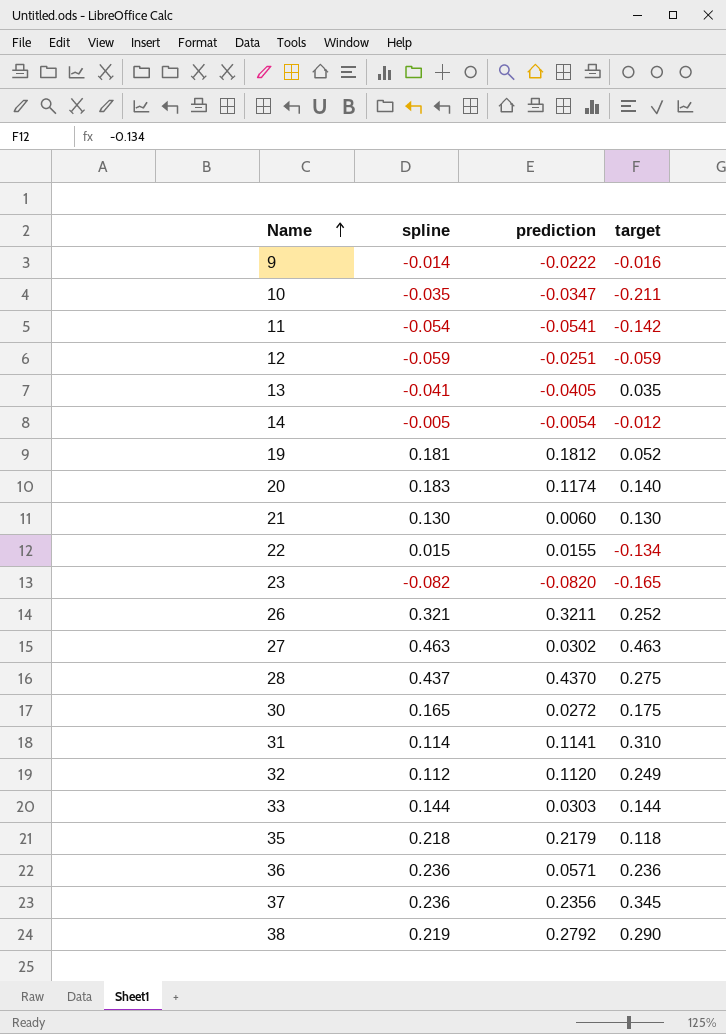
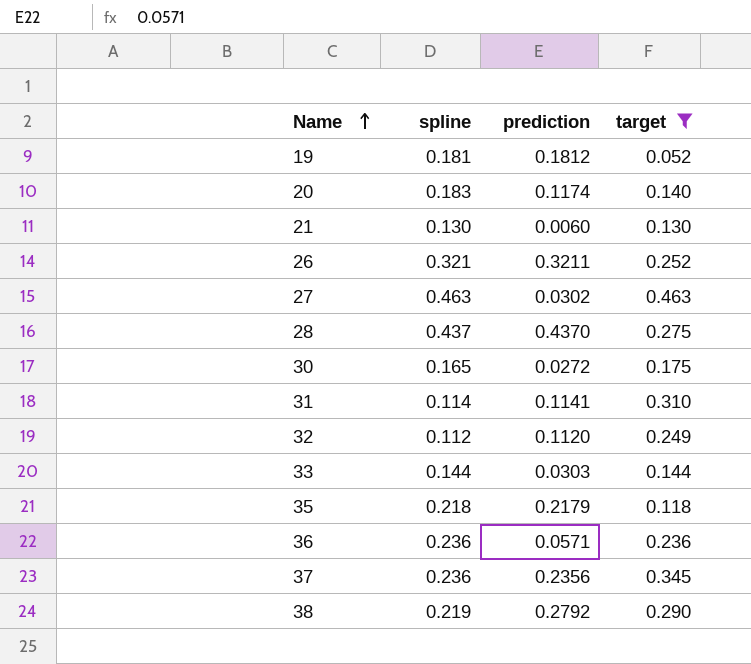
filter: none -> target >= 0.052

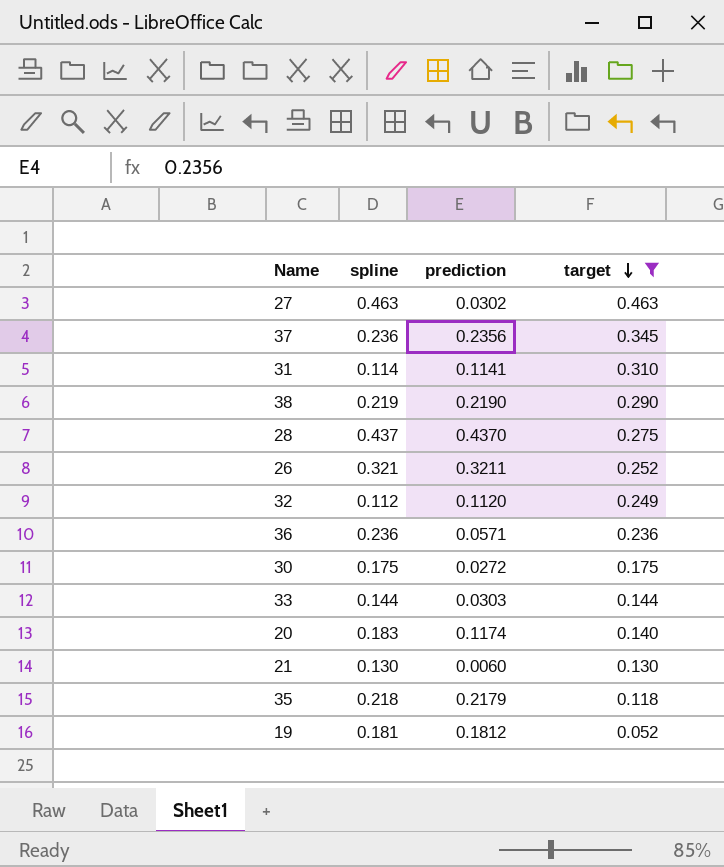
row order: Name ascending -> target descending
38 | prediction: 0.2792 -> 0.2190
30 | spline: 0.165 -> 0.175

